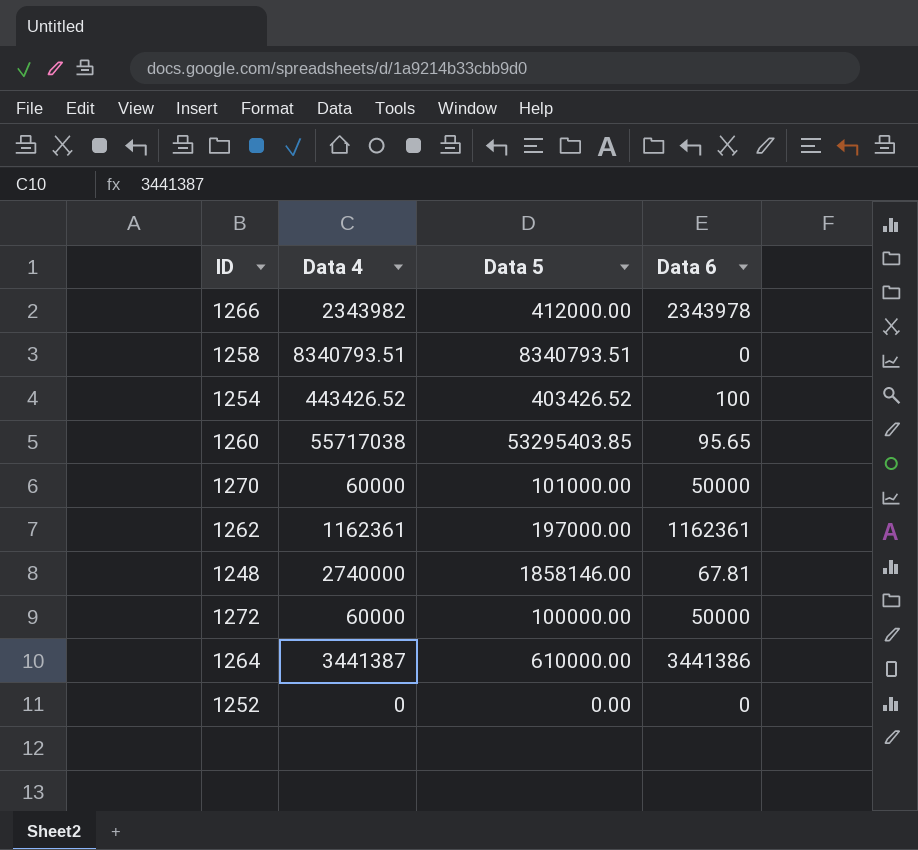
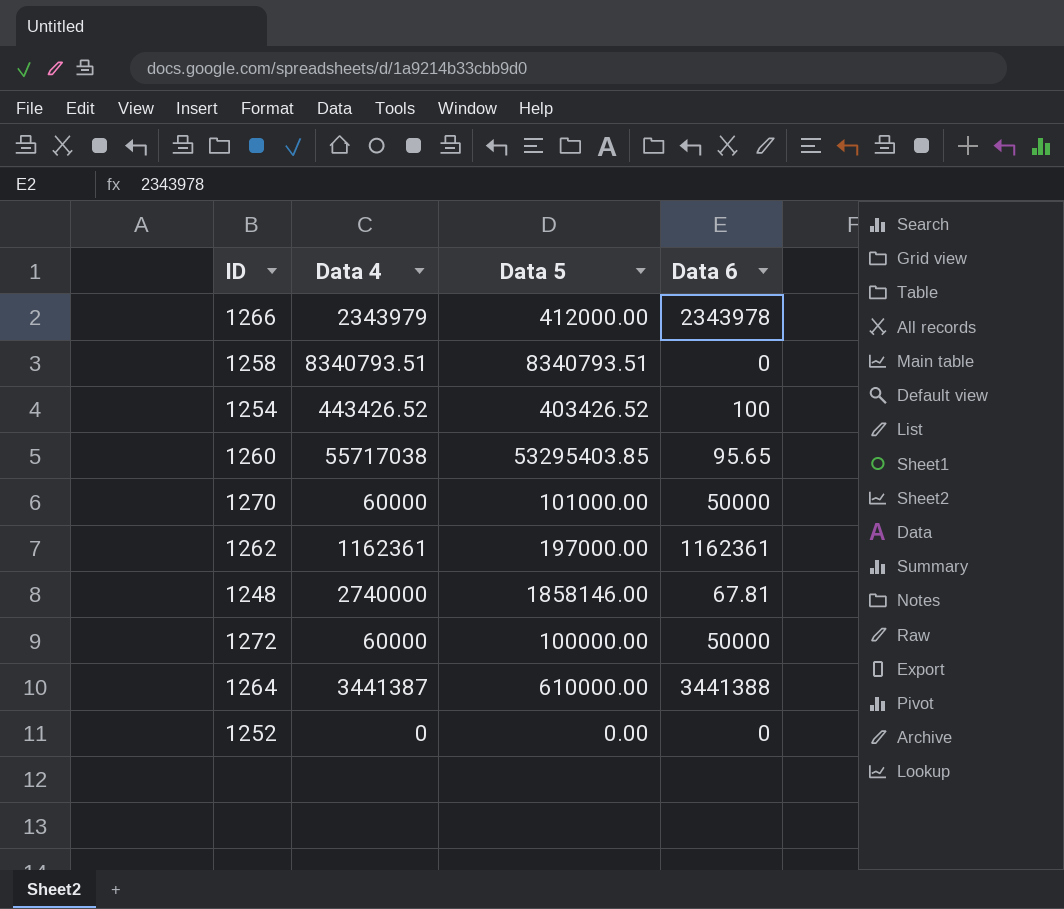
1266 | Data 4: 2343982 -> 2343979
1264 | Data 6: 3441386 -> 3441388

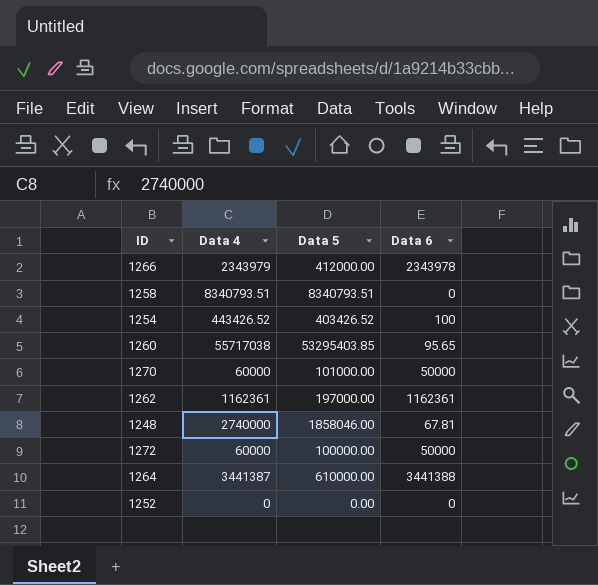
1248 | Data 5: 1858146.00 -> 1858046.00

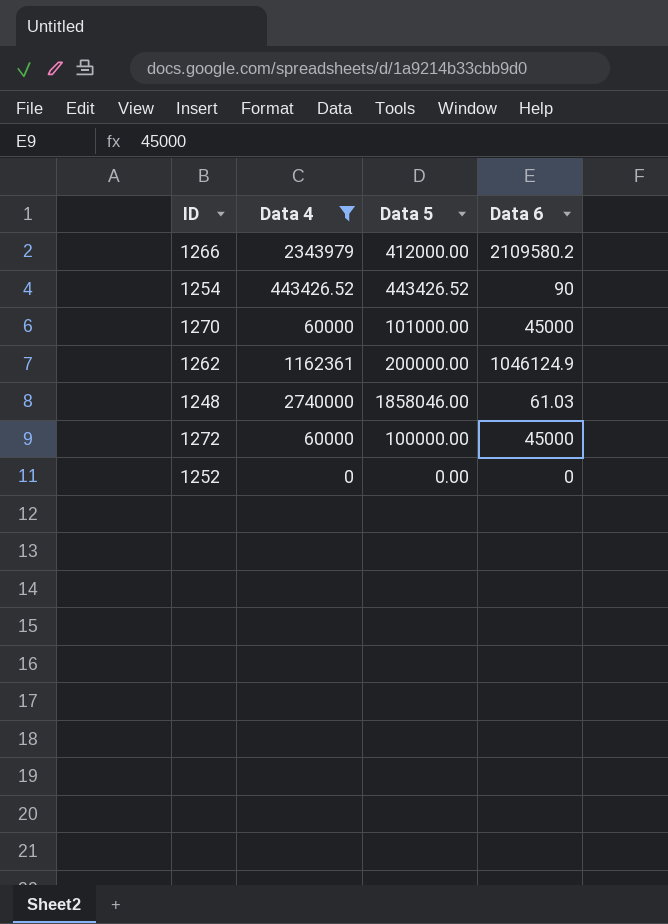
filter: none -> Data 4 <= 2740000
1266 | Data 6: 2343978 -> 2109580.2
1254 | Data 5: 403426.52 -> 443426.52
1254 | Data 6: 100 -> 90
1270 | Data 6: 50000 -> 45000
1262 | Data 5: 197000.00 -> 200000.00
1262 | Data 6: 1162361 -> 1046124.9
1248 | Data 6: 67.81 -> 61.03
1272 | Data 6: 50000 -> 45000

